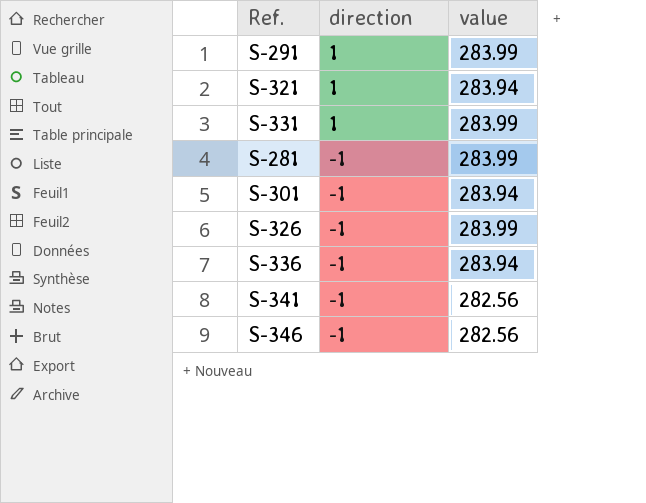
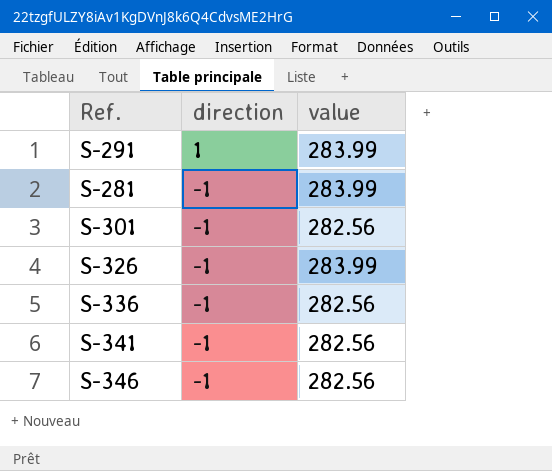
row S-321: 1 | 283.94 -> none
row S-331: 1 | 283.99 -> none
S-301 | value: 283.94 -> 282.56
S-336 | value: 283.94 -> 282.56

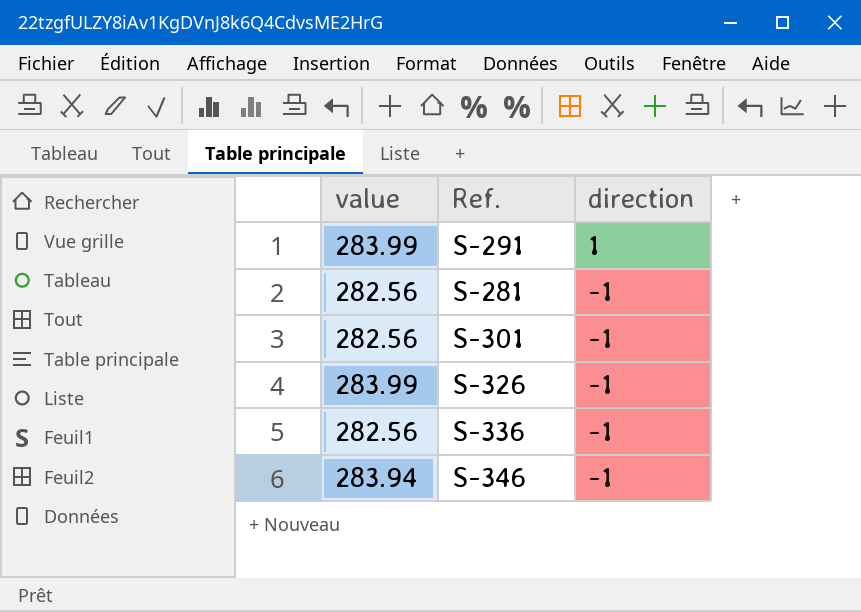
column value | position: 3 -> 1
row S-341: -1 | 282.56 -> none
S-281 | value: 283.99 -> 282.56
S-346 | value: 282.56 -> 283.94

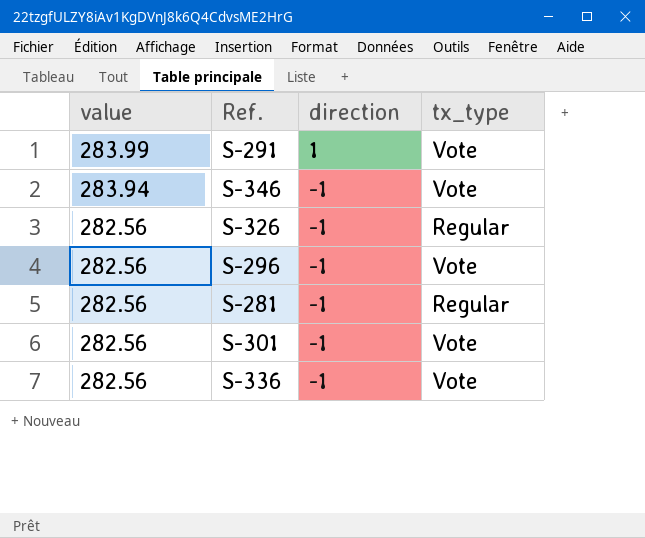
row order: direction descending -> value descending
column tx_type | position: none -> 4
S-326 | value: 283.99 -> 282.56
row S-296: none -> 282.56 | -1 | Vote

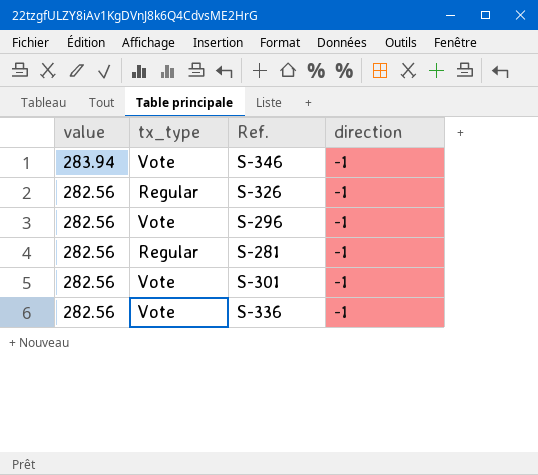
column tx_type | position: 4 -> 2
row S-291: 283.99 | 1 | Vote -> none

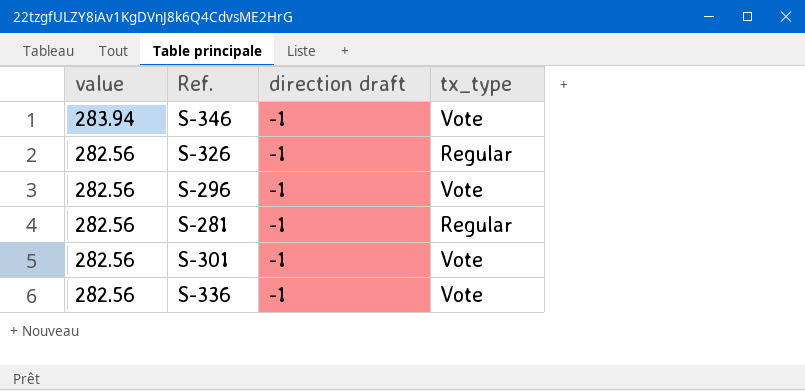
column name: direction -> direction draft
column tx_type | position: 2 -> 4

